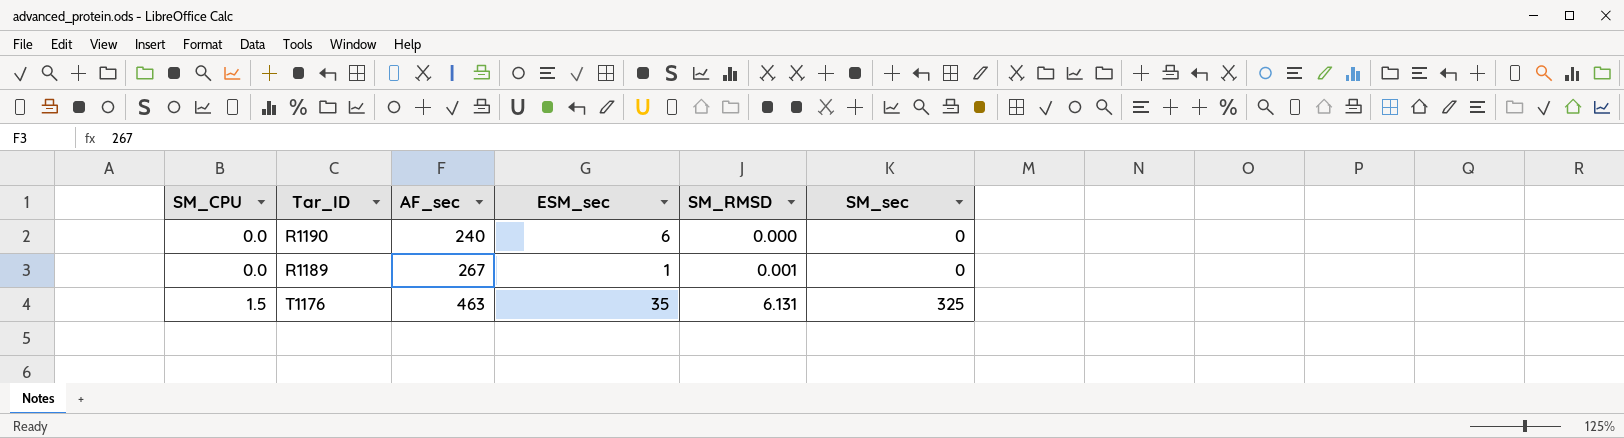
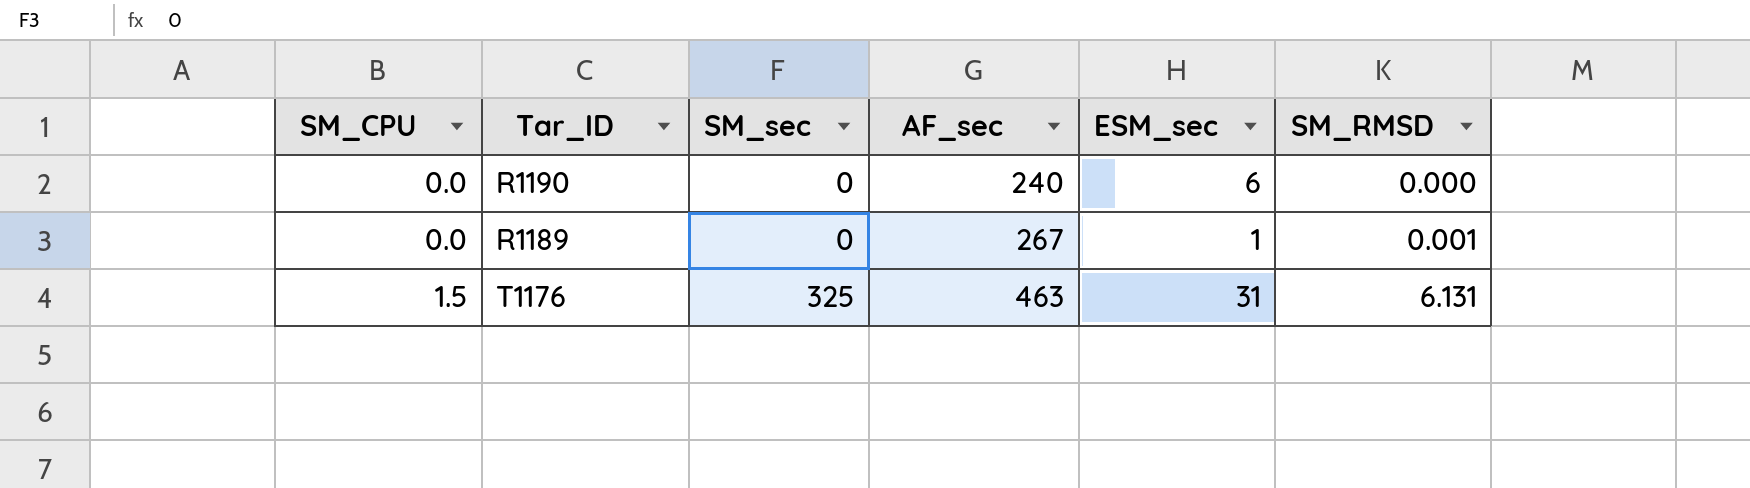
column SM_sec | position: 6 -> 3
T1176 | ESM_sec: 35 -> 31

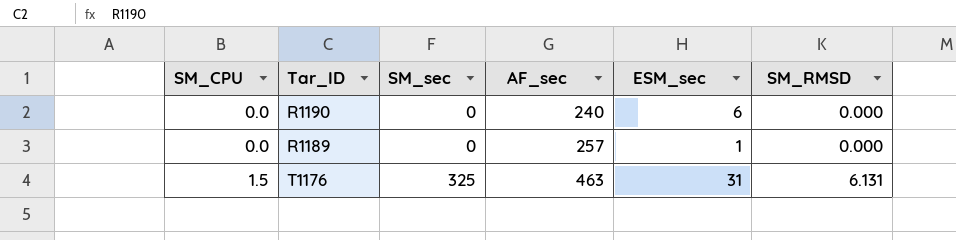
R1189 | AF_sec: 267 -> 257
R1189 | SM_RMSD: 0.001 -> 0.000

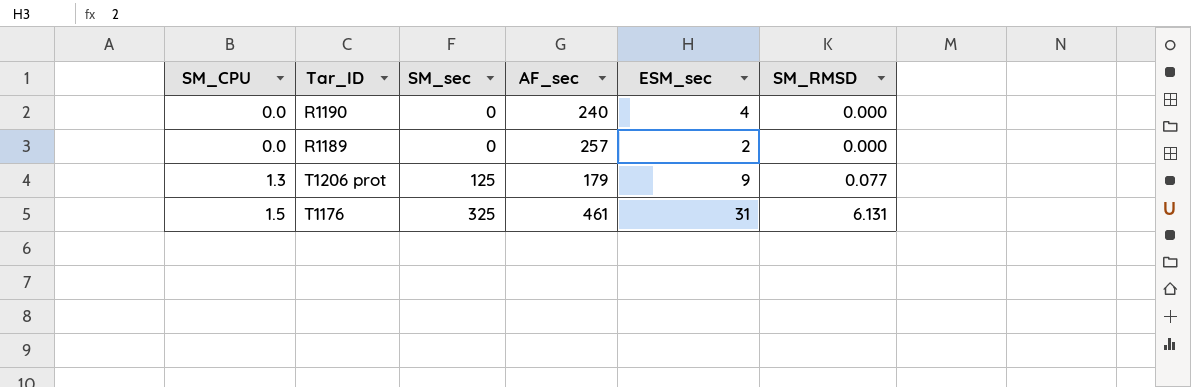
R1190 | ESM_sec: 6 -> 4
R1189 | ESM_sec: 1 -> 2
row T1206 prot: none -> 1.3 | 125 | 179 | 9 | 0.077
T1176 | AF_sec: 463 -> 461

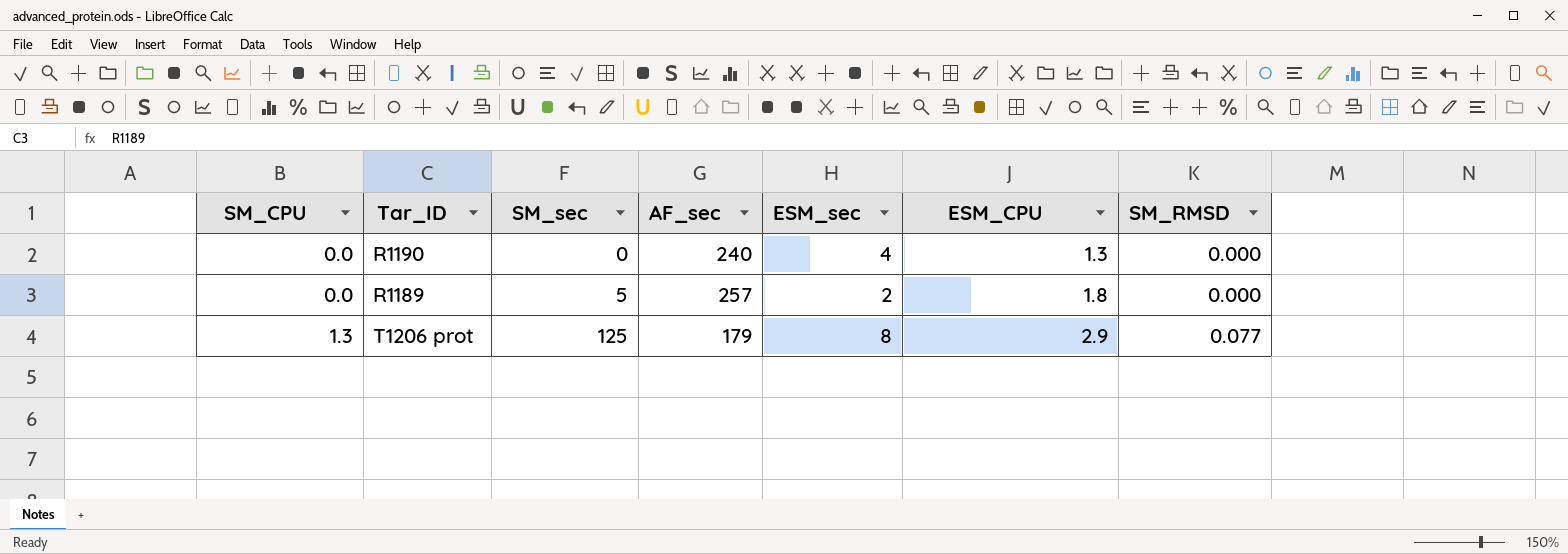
column ESM_CPU | position: none -> 6
row T1176: 1.5 | 325 | 461 | 31 | 6.131 -> none
R1189 | SM_sec: 0 -> 5
T1206 prot | ESM_sec: 9 -> 8

